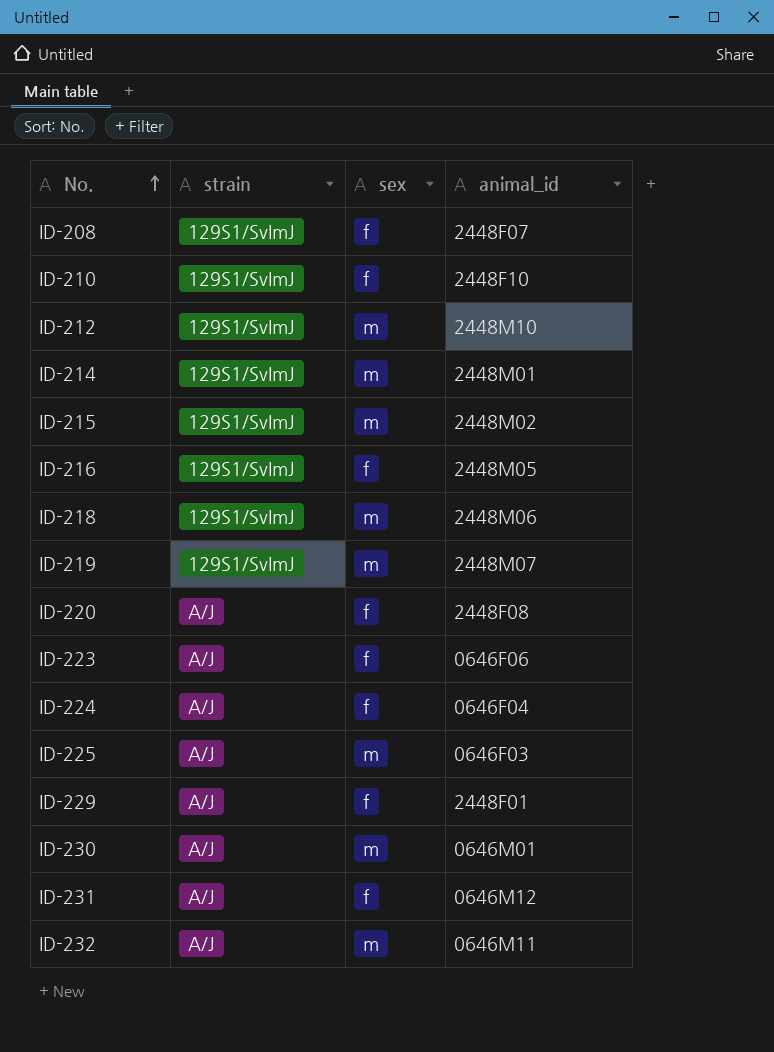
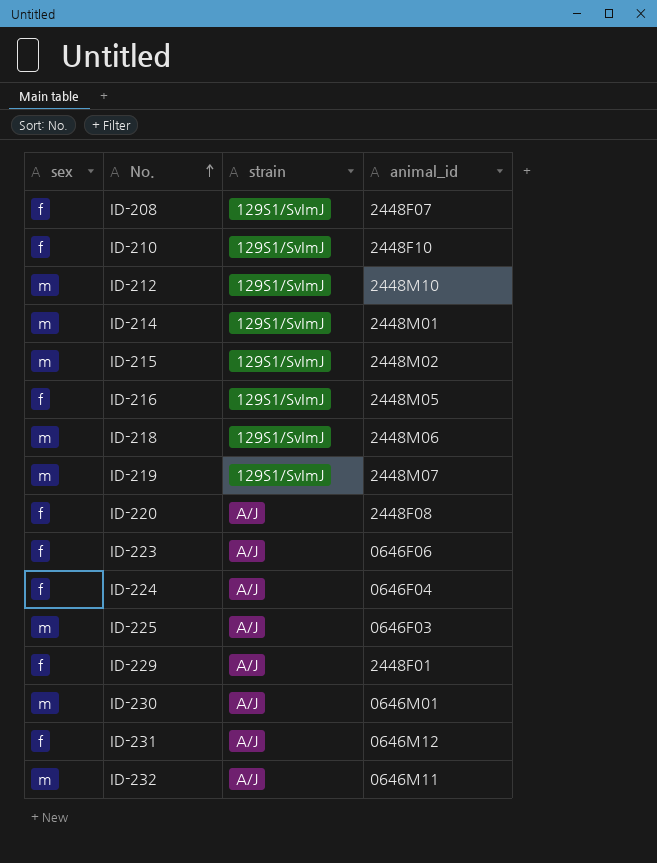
column sex | position: 3 -> 1

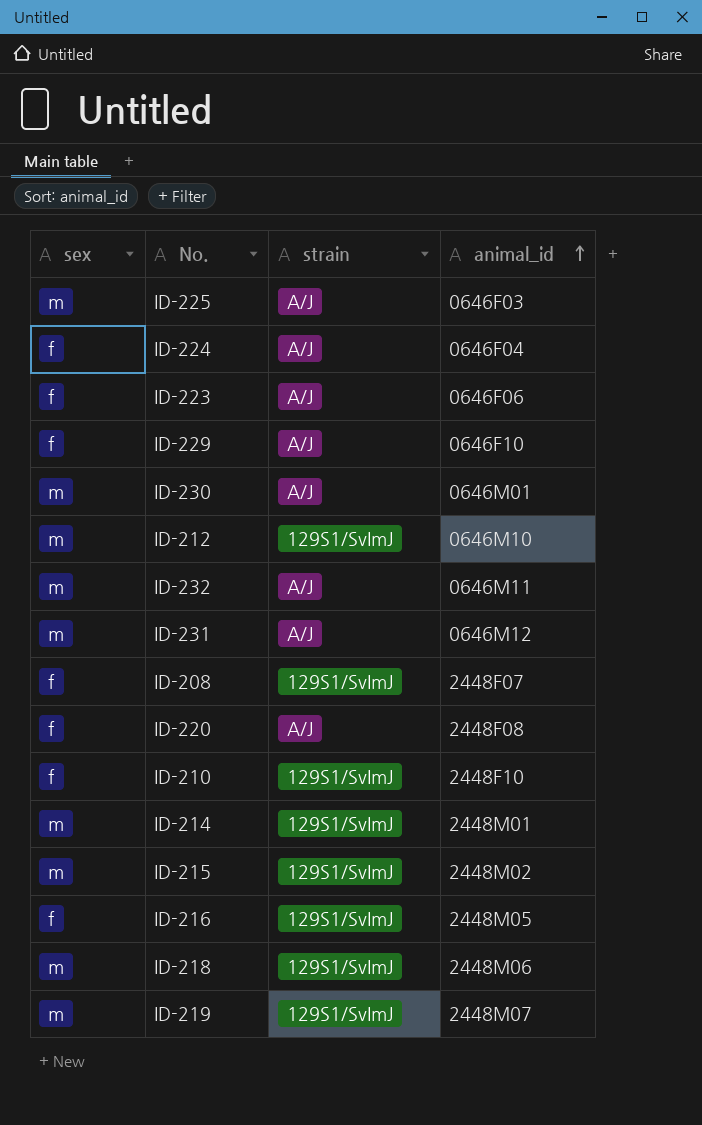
row order: No. ascending -> animal_id ascending
ID-229 | animal_id: 2448F01 -> 0646F10
ID-212 | animal_id: 2448M10 -> 0646M10
ID-231 | sex: f -> m

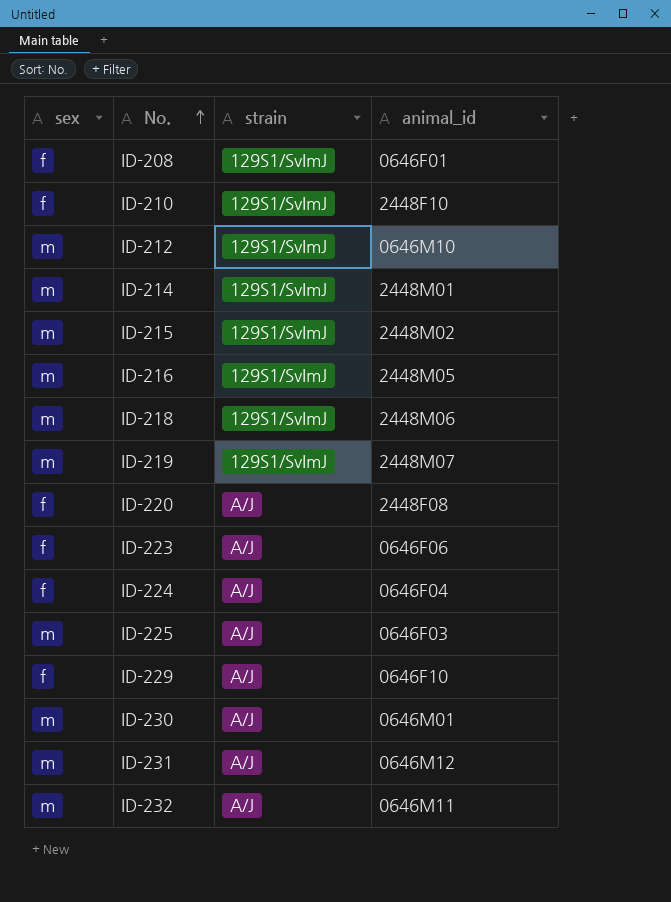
row order: animal_id ascending -> No. ascending
ID-208 | animal_id: 2448F07 -> 0646F01
ID-216 | sex: f -> m

